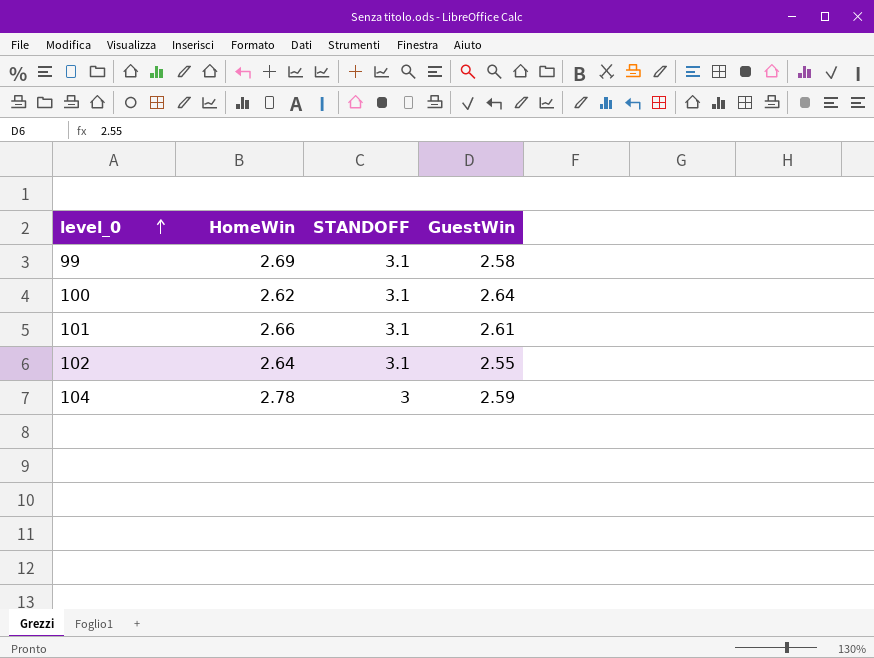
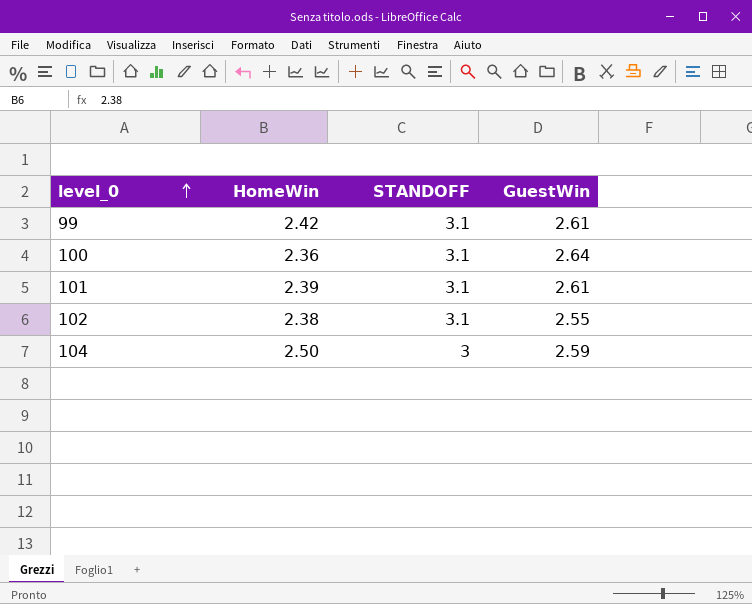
99 | HomeWin: 2.69 -> 2.42
99 | GuestWin: 2.58 -> 2.61
100 | HomeWin: 2.62 -> 2.36
101 | HomeWin: 2.66 -> 2.39
102 | HomeWin: 2.64 -> 2.38
104 | HomeWin: 2.78 -> 2.50

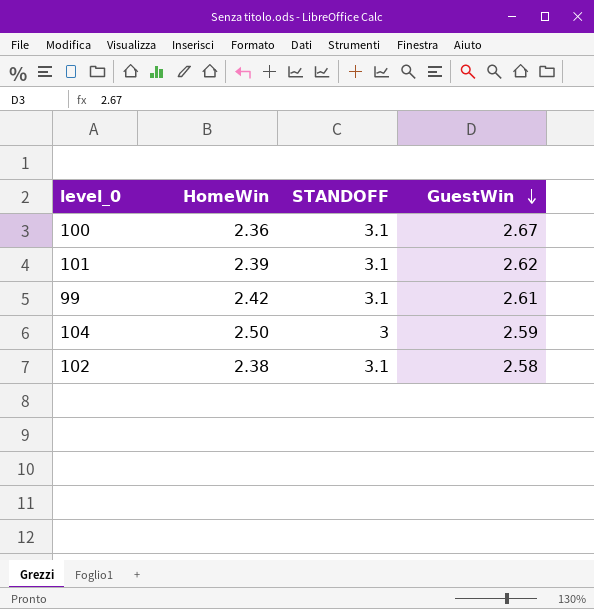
row order: level_0 ascending -> GuestWin descending
100 | GuestWin: 2.64 -> 2.67
101 | GuestWin: 2.61 -> 2.62
102 | GuestWin: 2.55 -> 2.58

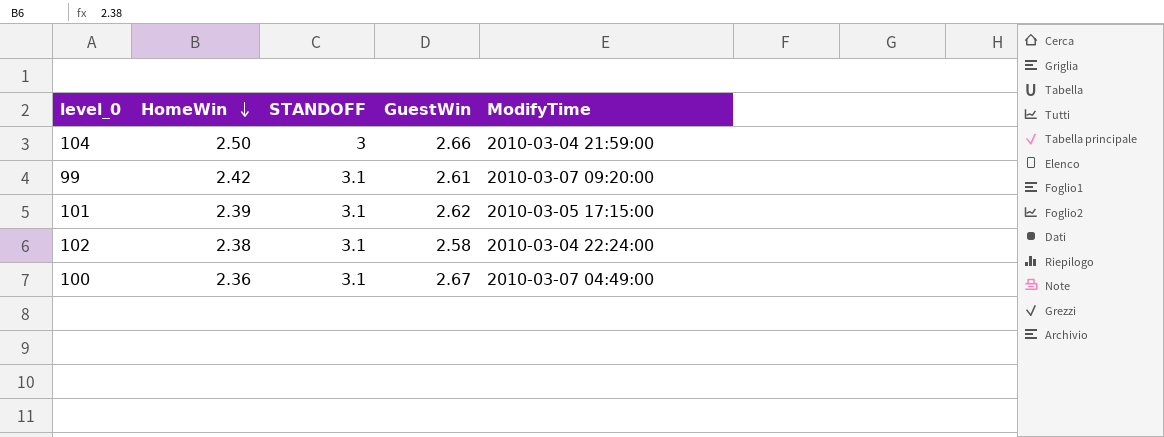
row order: GuestWin descending -> HomeWin descending
column ModifyTime | position: none -> 5
104 | GuestWin: 2.59 -> 2.66

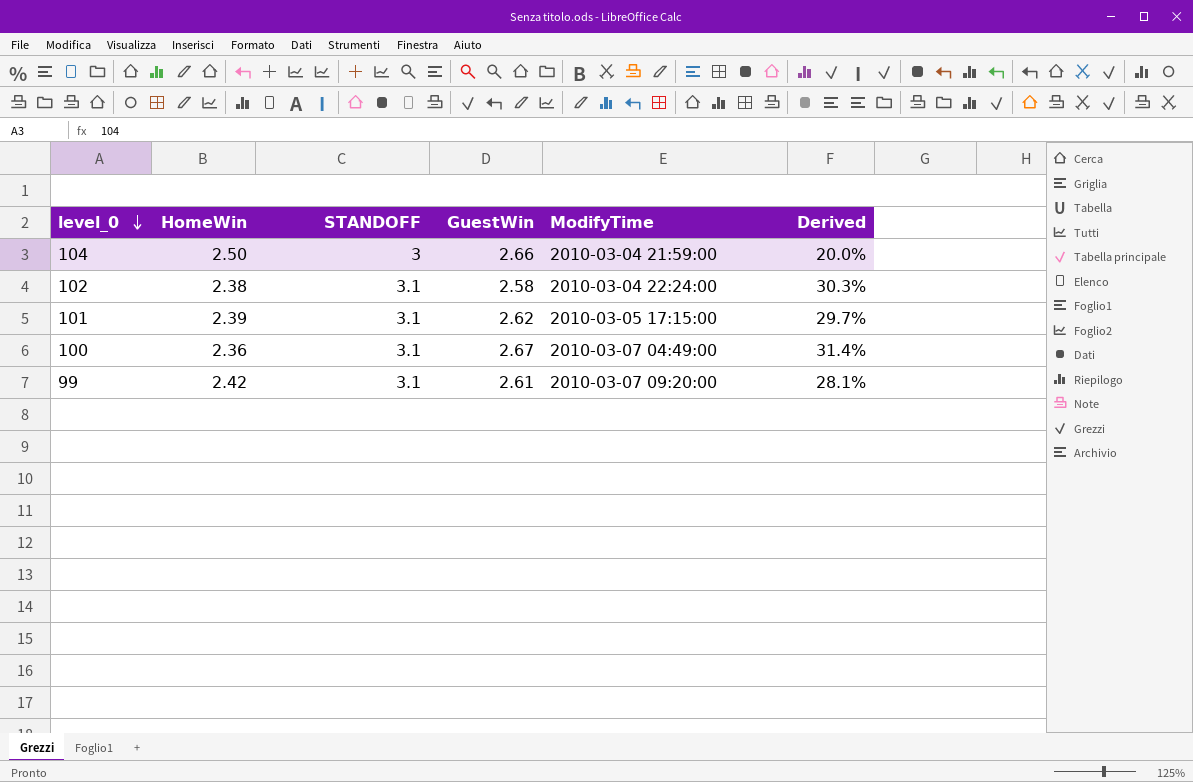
row order: HomeWin descending -> level_0 descending
column Derived | formula: none -> ([STANDOFF] - [HomeWin]) / [HomeWin]

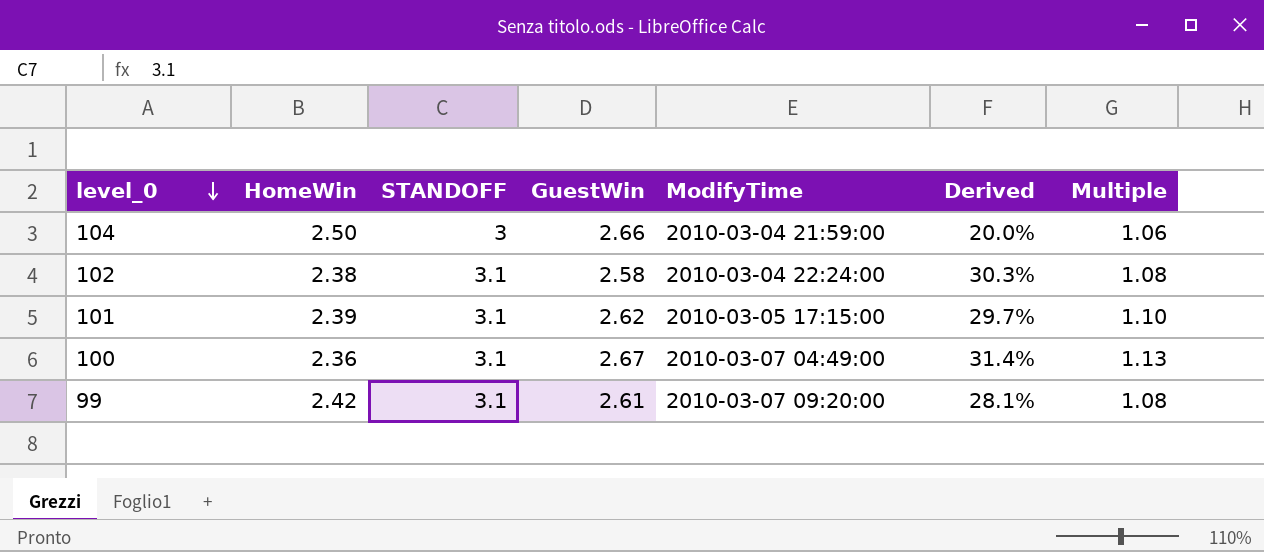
column Multiple | formula: none -> [GuestWin] / [HomeWin]

